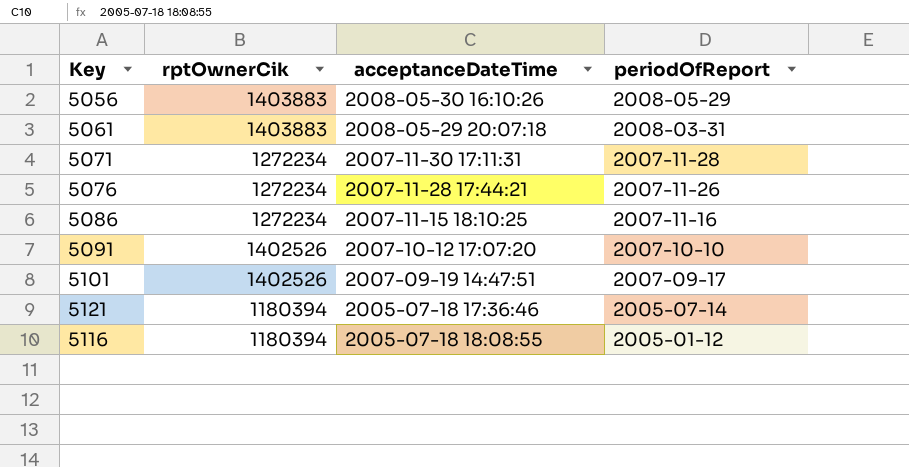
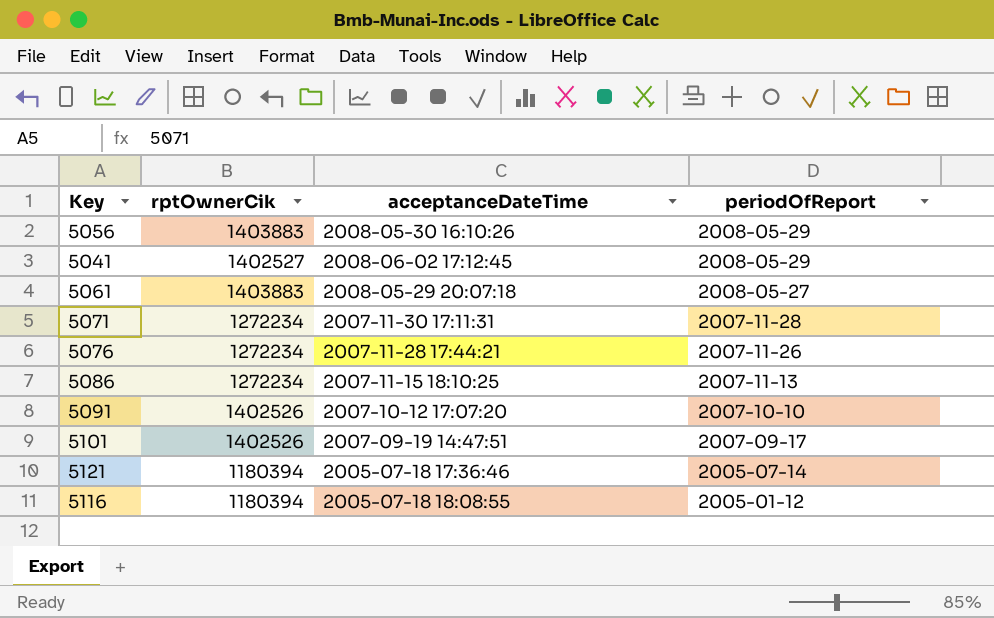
row 5041: none -> 1402527 | 2008-06-02 17:12:45 | 2008-05-29
5061 | periodOfReport: 2008-03-31 -> 2008-05-27
5086 | periodOfReport: 2007-11-16 -> 2007-11-13

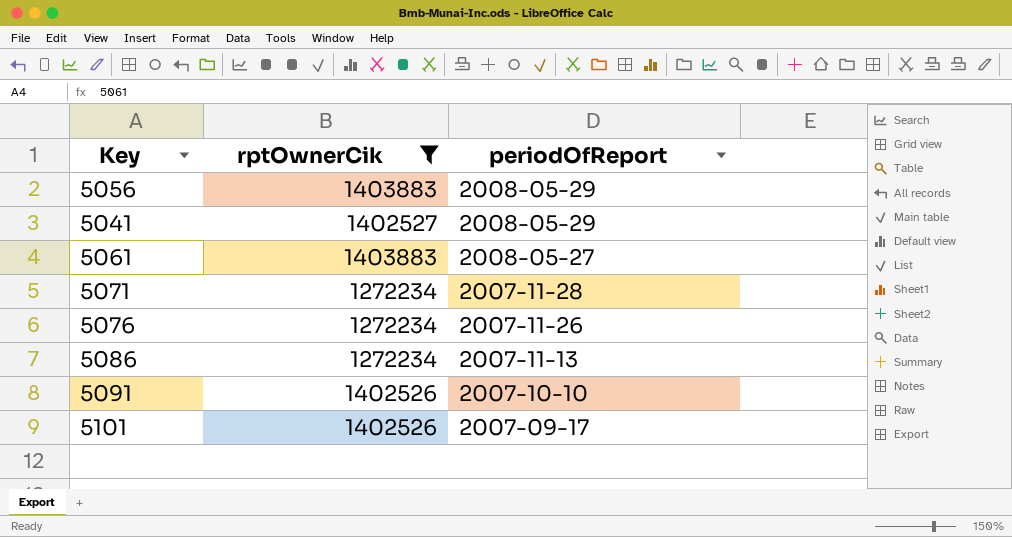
filter: none -> rptOwnerCik != 1180394
column acceptanceDateTime | position: 3 -> none

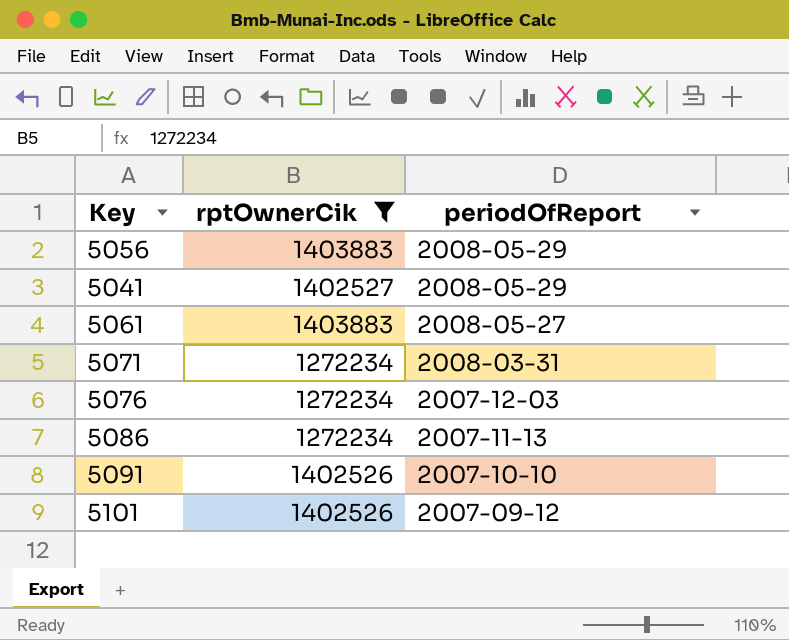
5071 | periodOfReport: 2007-11-28 -> 2008-03-31
5076 | periodOfReport: 2007-11-26 -> 2007-12-03
5101 | periodOfReport: 2007-09-17 -> 2007-09-12

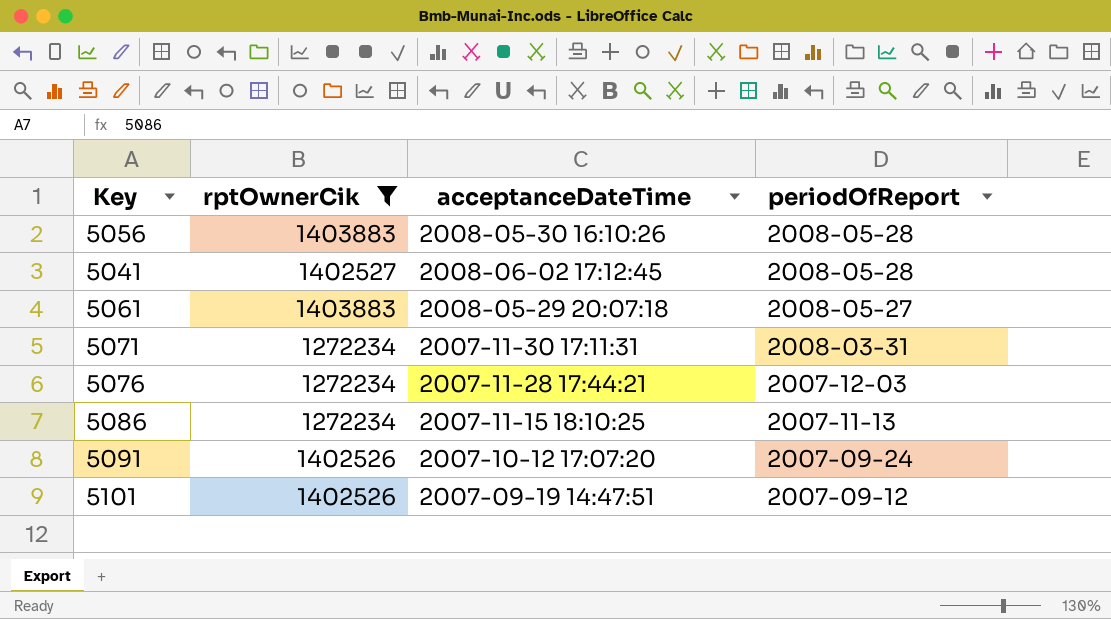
column acceptanceDateTime | position: none -> 3
5056 | periodOfReport: 2008-05-29 -> 2008-05-28
5041 | periodOfReport: 2008-05-29 -> 2008-05-28
5091 | periodOfReport: 2007-10-10 -> 2007-09-24

